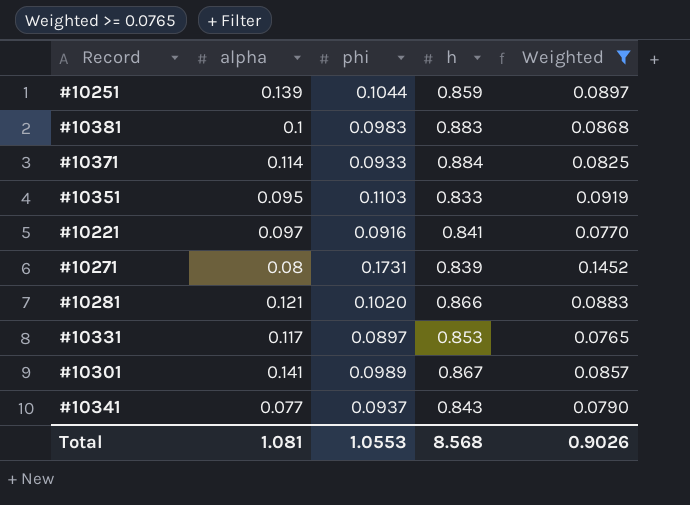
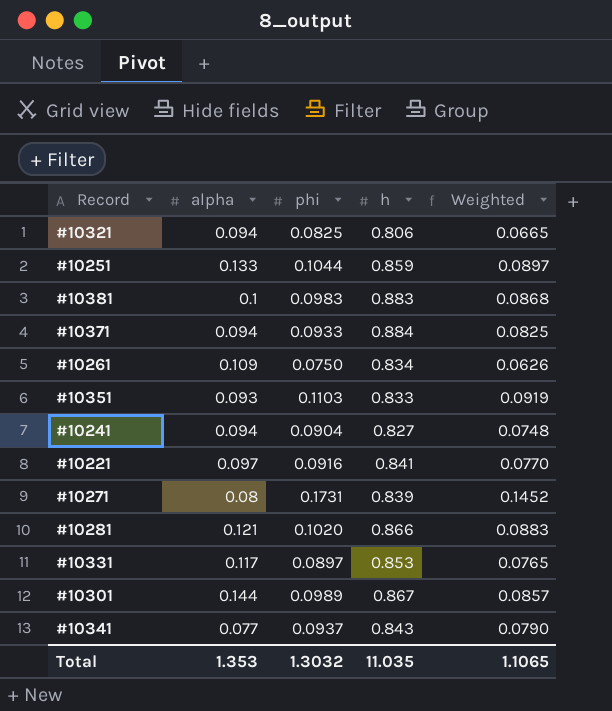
filter: Weighted >= 0.0765 -> none
#10251 | alpha: 0.139 -> 0.133
#10371 | alpha: 0.114 -> 0.094
#10351 | alpha: 0.095 -> 0.093
#10301 | alpha: 0.141 -> 0.144
Total | alpha: 1.081 -> 1.353
Total | phi: 1.0553 -> 1.3032
Total | h: 8.568 -> 11.035
Total | Weighted: 0.9026 -> 1.1065

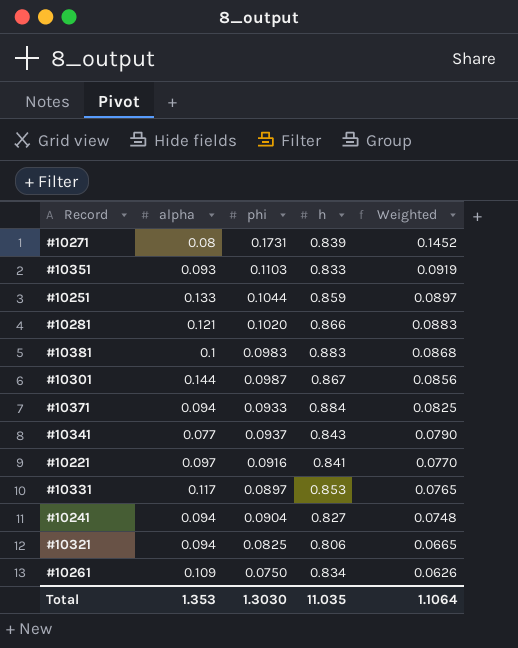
row order: none -> Weighted descending
#10301 | phi: 0.0989 -> 0.0987
#10301 | Weighted: 0.0857 -> 0.0856
Total | phi: 1.3032 -> 1.3030
Total | Weighted: 1.1065 -> 1.1064

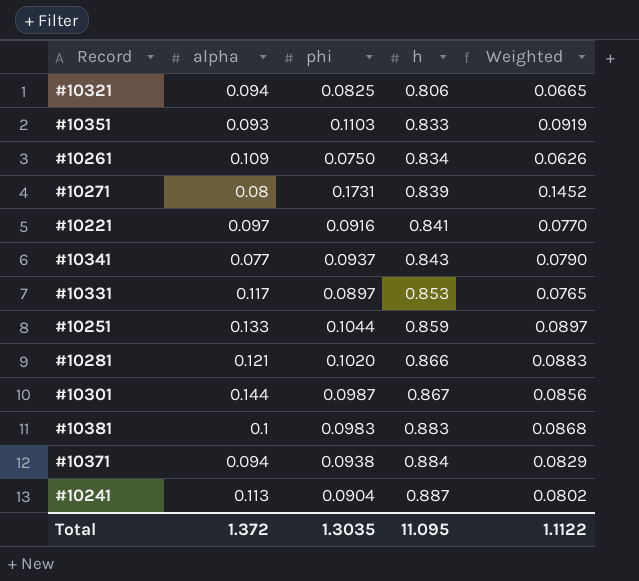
row order: Weighted descending -> h ascending
#10371 | phi: 0.0933 -> 0.0938
#10371 | Weighted: 0.0825 -> 0.0829
#10241 | alpha: 0.094 -> 0.113
#10241 | h: 0.827 -> 0.887
#10241 | Weighted: 0.0748 -> 0.0802
Total | alpha: 1.353 -> 1.372
Total | phi: 1.3030 -> 1.3035
Total | h: 11.035 -> 11.095
Total | Weighted: 1.1064 -> 1.1122

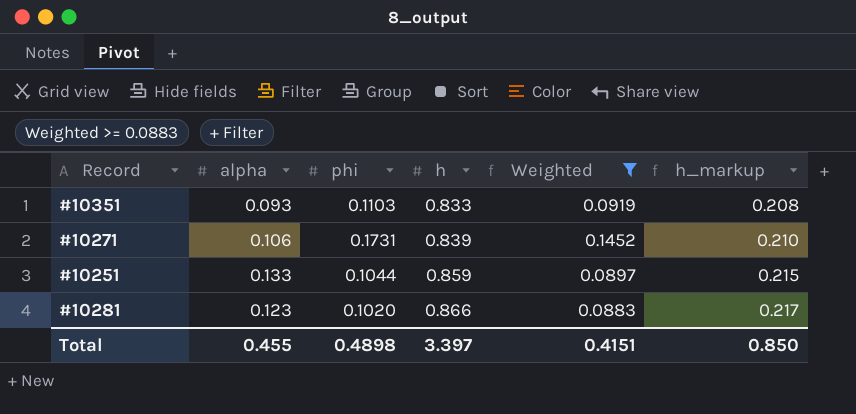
filter: none -> Weighted >= 0.0883
column h_markup | formula: none -> [h] * 0.25
#10271 | alpha: 0.08 -> 0.106
#10281 | alpha: 0.121 -> 0.123
Total | alpha: 1.372 -> 0.455
Total | phi: 1.3035 -> 0.4898
Total | h: 11.095 -> 3.397
Total | Weighted: 1.1122 -> 0.4151

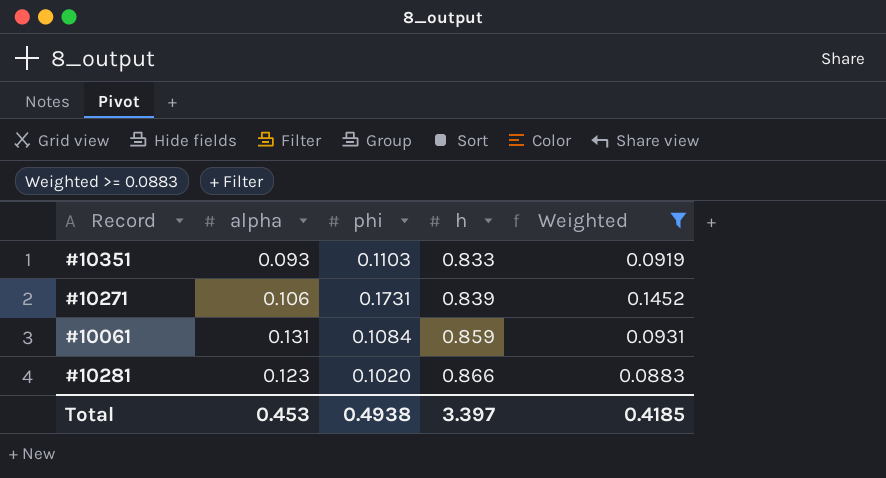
column h_markup | formula: [h] * 0.25 -> none
row #10251: 0.133 | 0.1044 | 0.859 | 0.0897 | 0.215 -> none
row #10061: none -> 0.131 | 0.1084 | 0.859 | 0.0931
Total | alpha: 0.455 -> 0.453
Total | phi: 0.4898 -> 0.4938
Total | Weighted: 0.4151 -> 0.4185

